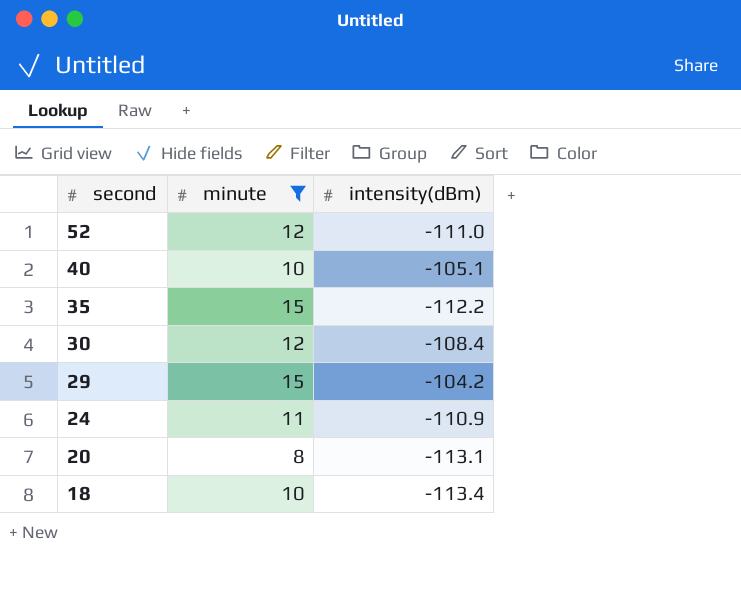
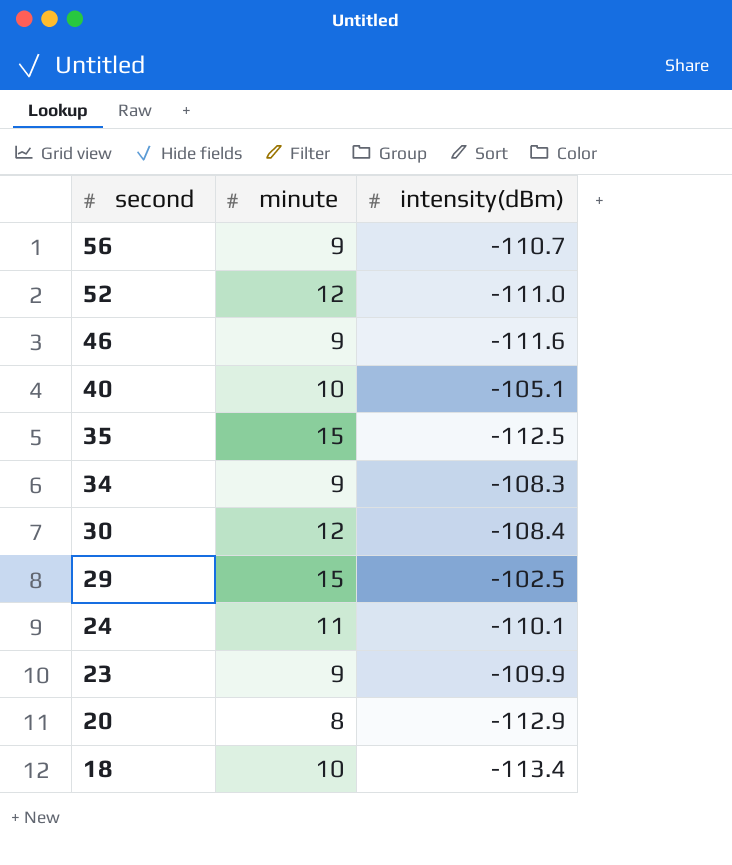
filter: minute != 9 -> none
35 | intensity(dBm): -112.2 -> -112.5
29 | intensity(dBm): -104.2 -> -102.5
24 | intensity(dBm): -110.9 -> -110.1
20 | intensity(dBm): -113.1 -> -112.9

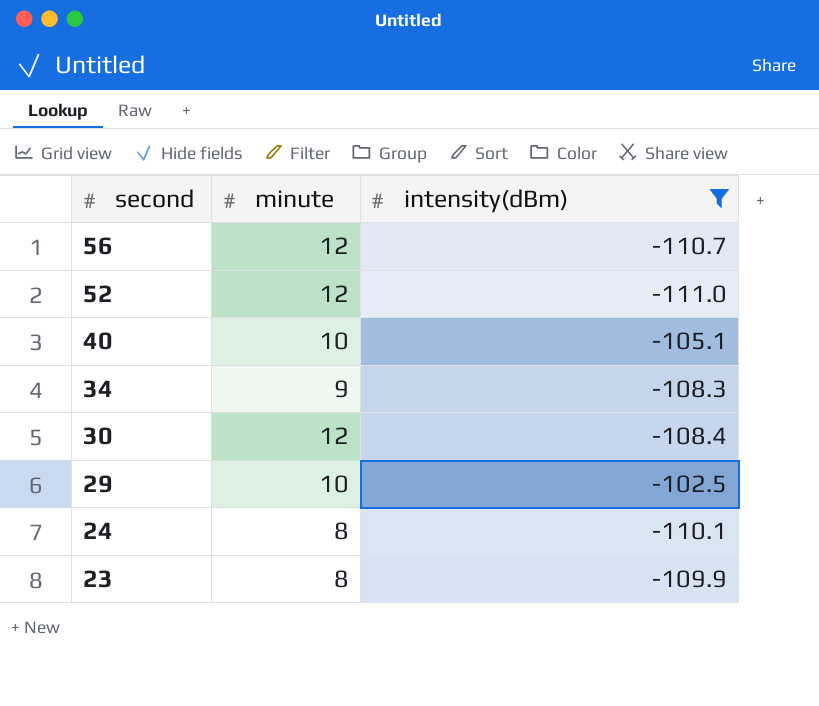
filter: none -> intensity(dBm) >= -111.0
56 | minute: 9 -> 12
29 | minute: 15 -> 10
24 | minute: 11 -> 8
23 | minute: 9 -> 8

